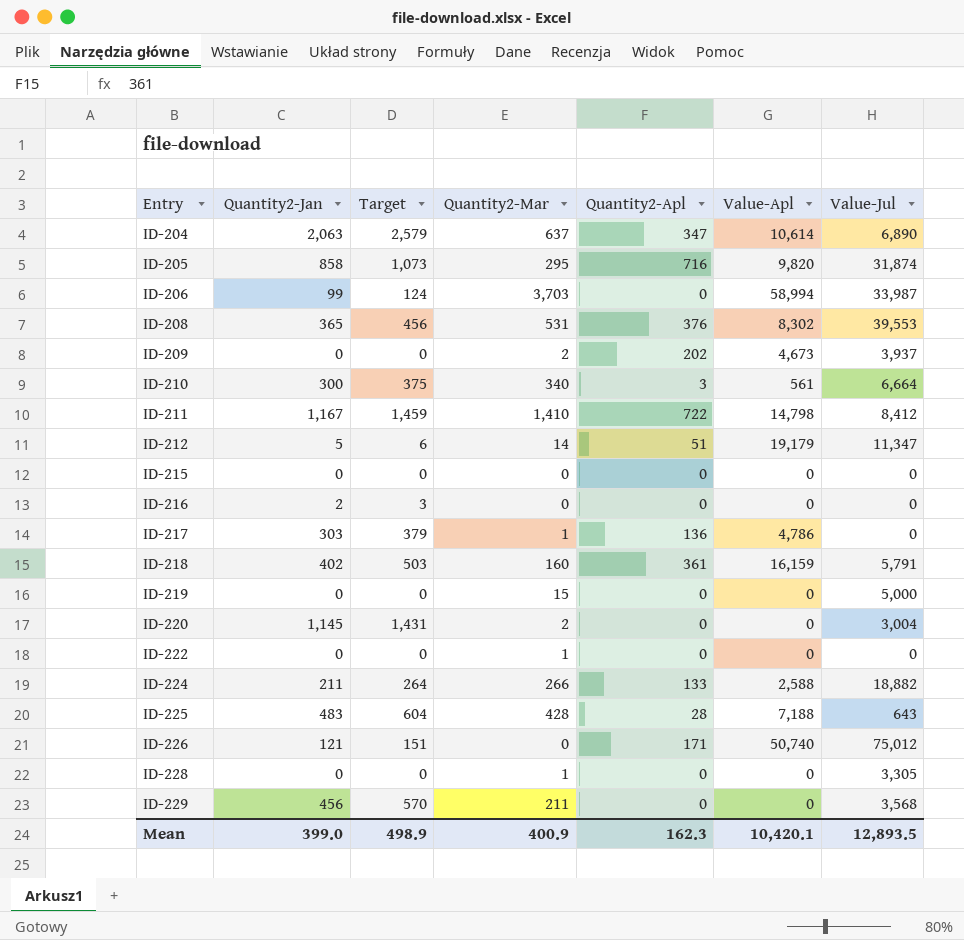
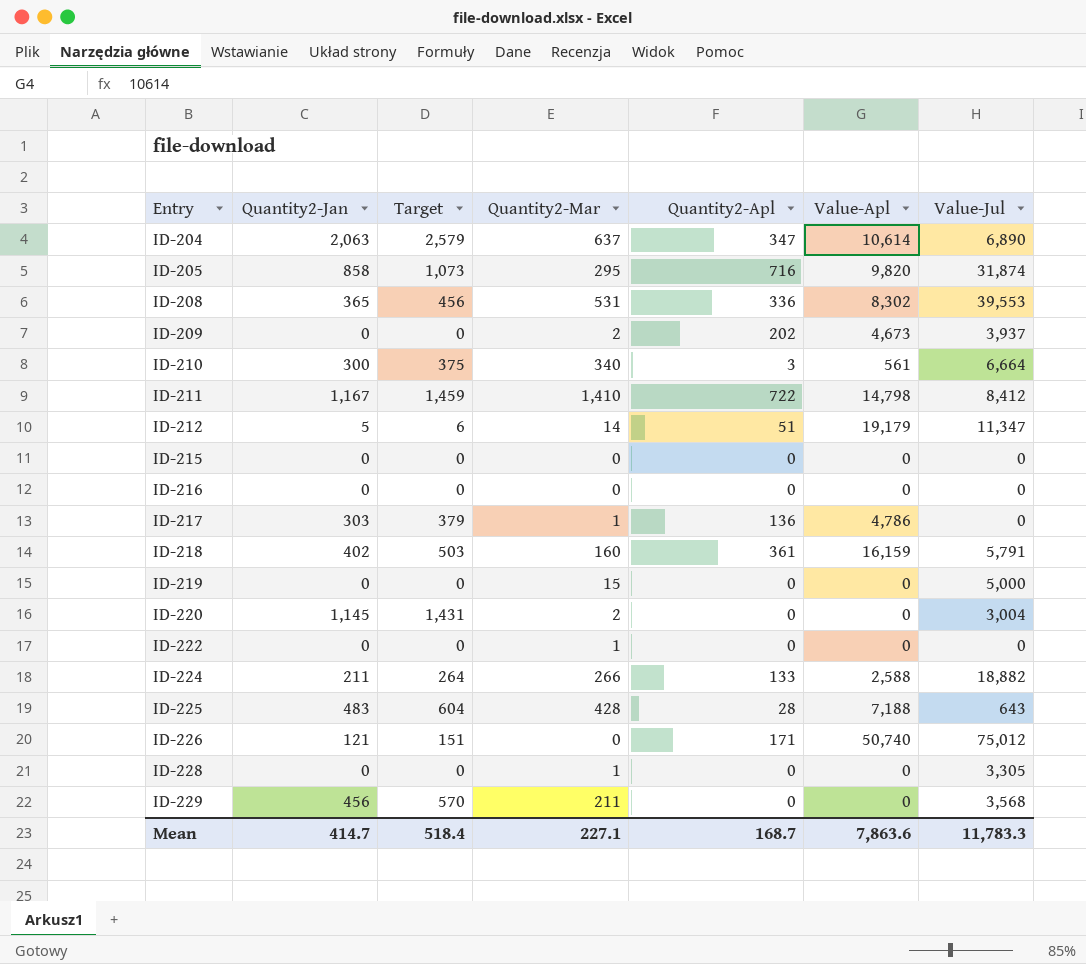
row ID-206: 99 | 124 | 3,703 | 0 | 58,994 | 33,987 -> none
ID-208 | Quantity2-Apl: 376 -> 336
ID-216 | Quantity2-Jan: 2 -> 0
ID-216 | Target: 3 -> 0
Mean | Quantity2-Jan: 399.0 -> 414.7
Mean | Target: 498.9 -> 518.4
Mean | Quantity2-Mar: 400.9 -> 227.1
Mean | Quantity2-Apl: 162.3 -> 168.7
Mean | Value-Apl: 10,420.1 -> 7,863.6
Mean | Value-Jul: 12,893.5 -> 11,783.3

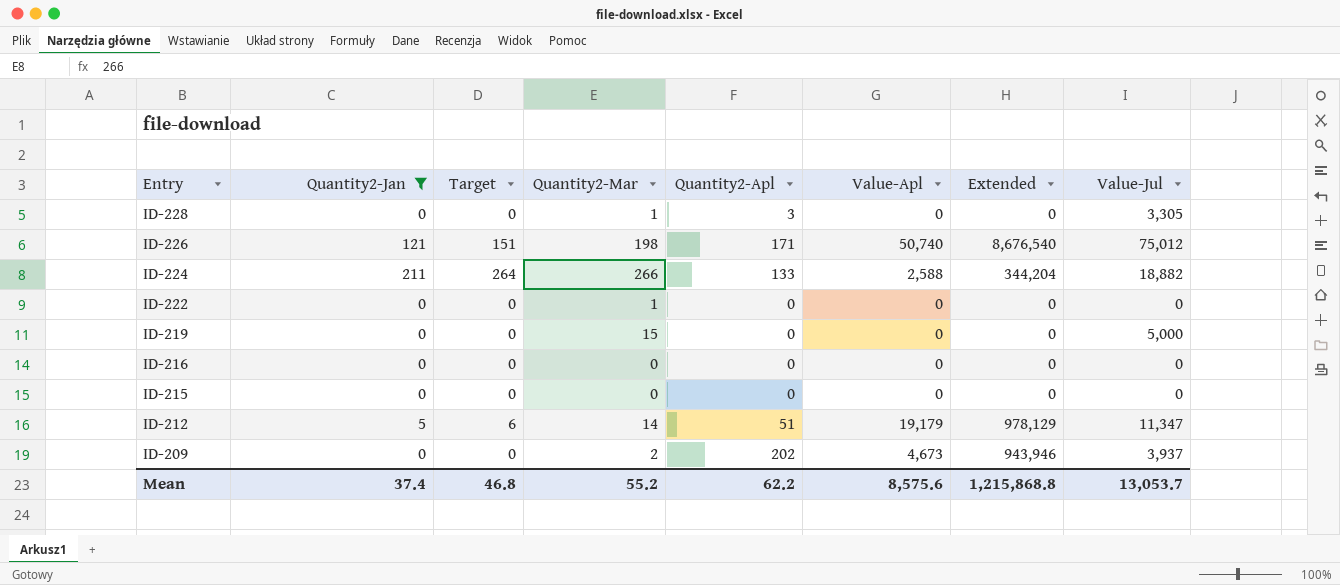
filter: none -> Quantity2-Jan <= 211
row order: Entry ascending -> Entry descending
column Extended | formula: none -> [Quantity2-Apl] * [Value-Apl]
ID-228 | Quantity2-Apl: 0 -> 3
ID-226 | Quantity2-Mar: 0 -> 198
Mean | Quantity2-Jan: 414.7 -> 37.4
Mean | Target: 518.4 -> 46.8
Mean | Quantity2-Mar: 227.1 -> 55.2
Mean | Quantity2-Apl: 168.7 -> 62.2
Mean | Value-Apl: 7,863.6 -> 8,575.6
Mean | Value-Jul: 11,783.3 -> 13,053.7

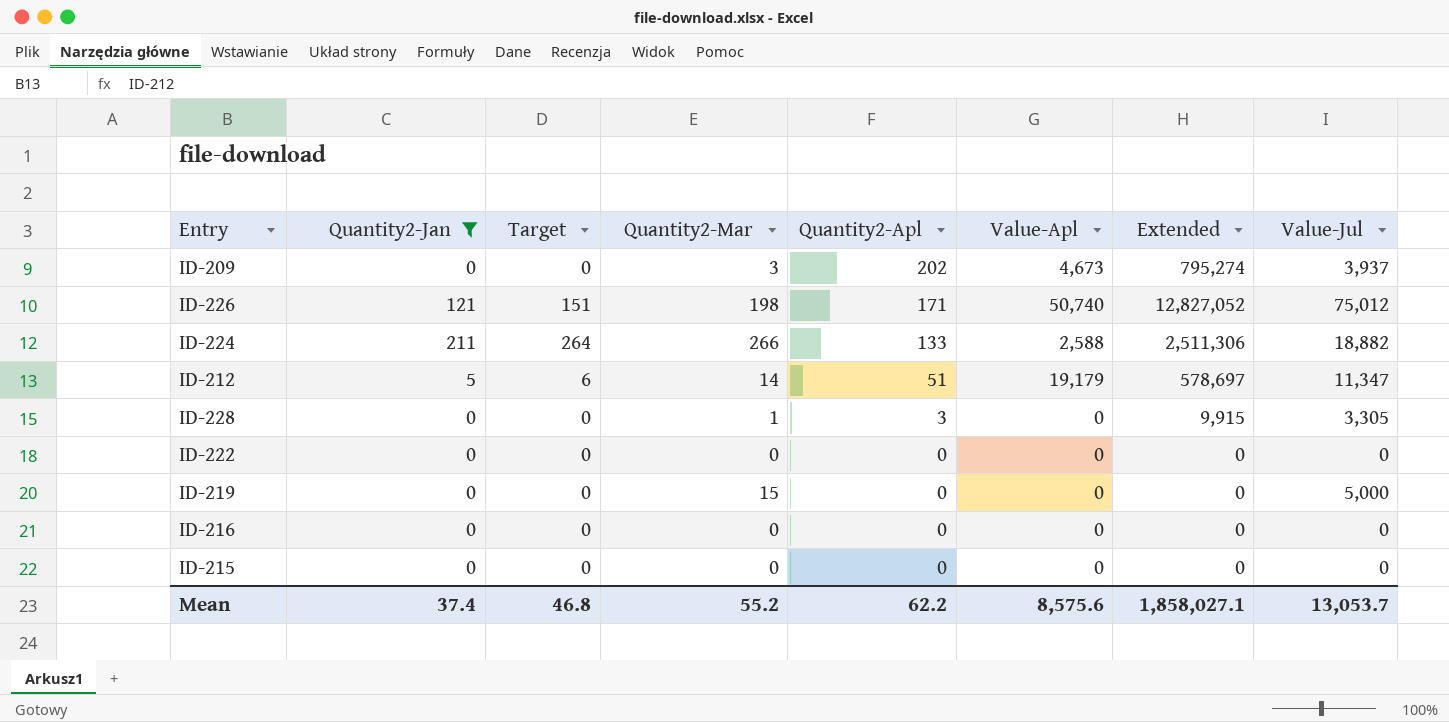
row order: Entry descending -> Quantity2-Apl descending
column Extended | formula: [Quantity2-Apl] * [Value-Apl] -> [Quantity2-Apl] * [Value-Jul]
ID-209 | Quantity2-Mar: 2 -> 3
ID-222 | Quantity2-Mar: 1 -> 0
Mean | Extended: 1,215,868.8 -> 1,858,027.1

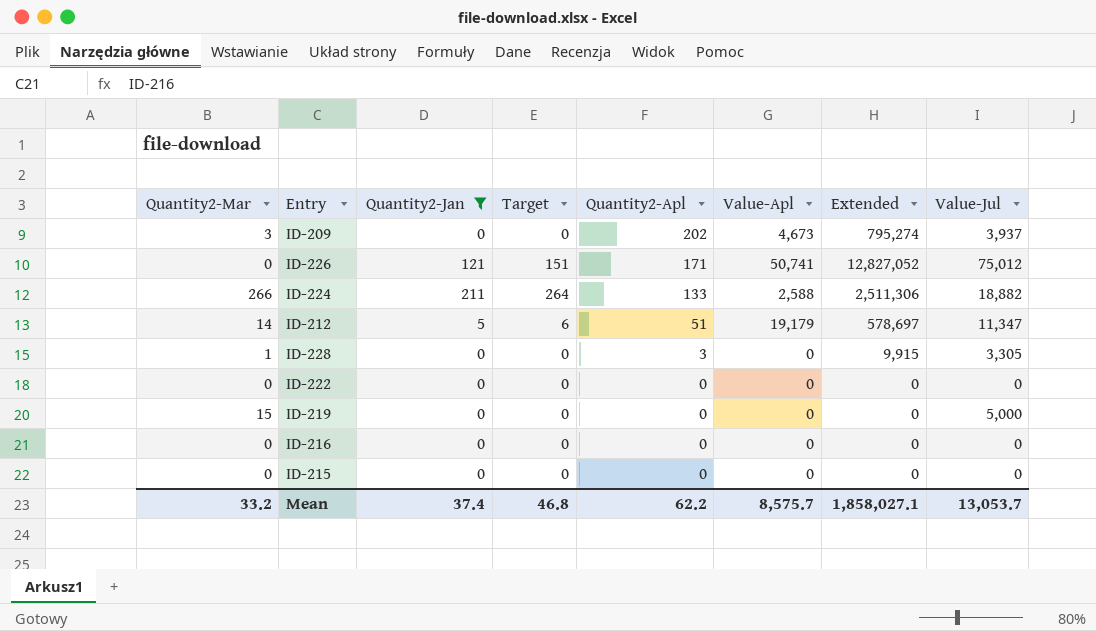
column Quantity2-Mar | position: 4 -> 1
ID-226 | Quantity2-Mar: 198 -> 0
ID-226 | Value-Apl: 50,740 -> 50,741
Mean | Quantity2-Mar: 55.2 -> 33.2
Mean | Value-Apl: 8,575.6 -> 8,575.7

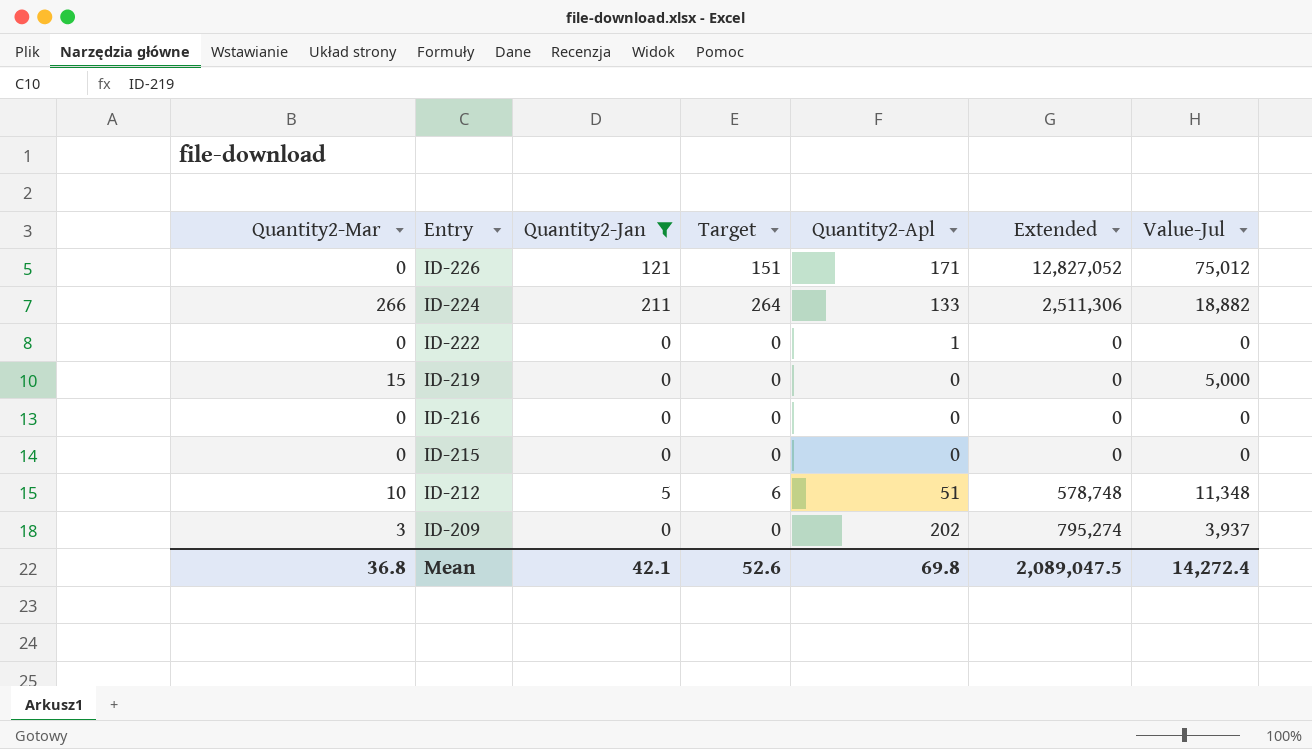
row order: Quantity2-Apl descending -> Entry descending
column Value-Apl | position: 6 -> none
row ID-228: 1 | 0 | 0 | 3 | 0 | 9,915 | 3,305 -> none
ID-222 | Quantity2-Apl: 0 -> 1
ID-212 | Quantity2-Mar: 14 -> 10
ID-212 | Extended: 578,697 -> 578,748
ID-212 | Value-Jul: 11,347 -> 11,348
Mean | Quantity2-Mar: 33.2 -> 36.8
Mean | Quantity2-Jan: 37.4 -> 42.1
Mean | Target: 46.8 -> 52.6
Mean | Quantity2-Apl: 62.2 -> 69.8
Mean | Extended: 1,858,027.1 -> 2,089,047.5
Mean | Value-Jul: 13,053.7 -> 14,272.4

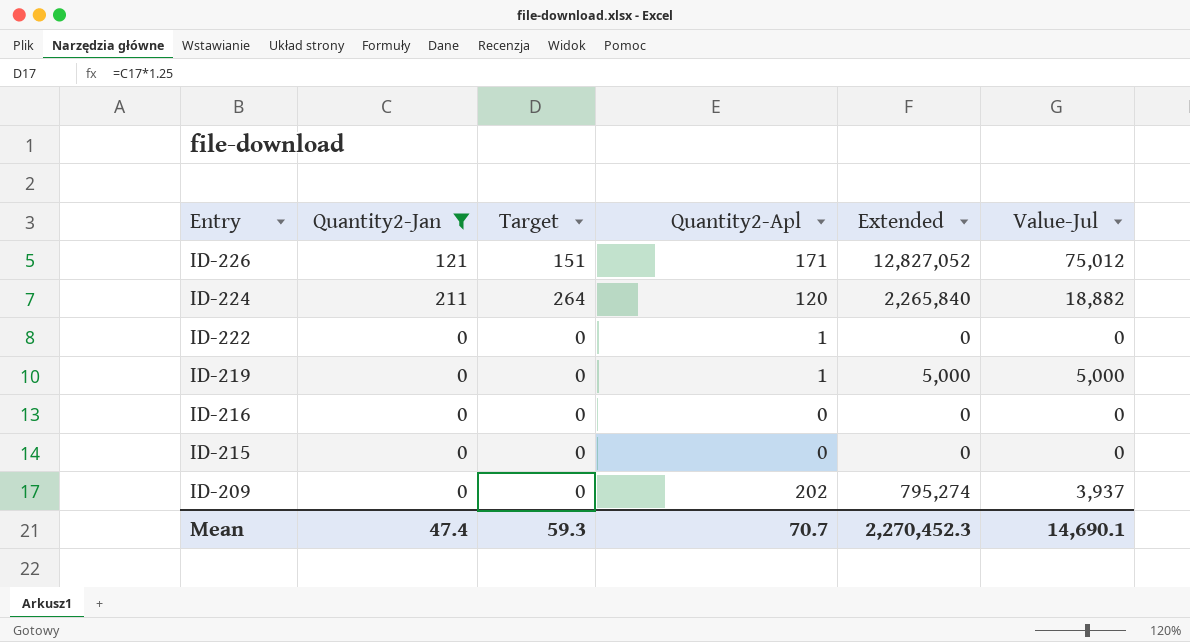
column Quantity2-Mar | position: 1 -> none
row ID-212: 10 | 5 | 6 | 51 | 578,748 | 11,348 -> none
ID-224 | Quantity2-Apl: 133 -> 120
ID-224 | Extended: 2,511,306 -> 2,265,840
ID-219 | Quantity2-Apl: 0 -> 1
ID-219 | Extended: 0 -> 5,000
Mean | Quantity2-Jan: 42.1 -> 47.4
Mean | Target: 52.6 -> 59.3
Mean | Quantity2-Apl: 69.8 -> 70.7
Mean | Extended: 2,089,047.5 -> 2,270,452.3
Mean | Value-Jul: 14,272.4 -> 14,690.1

